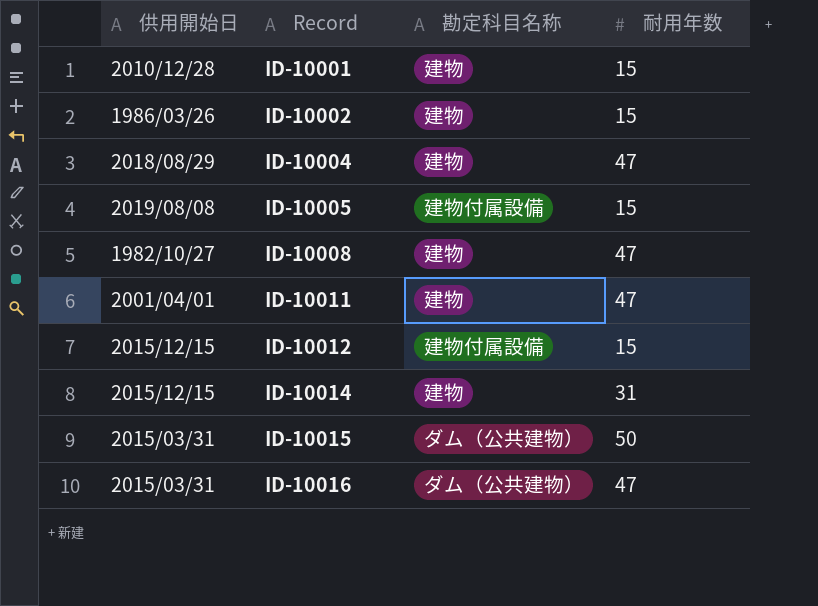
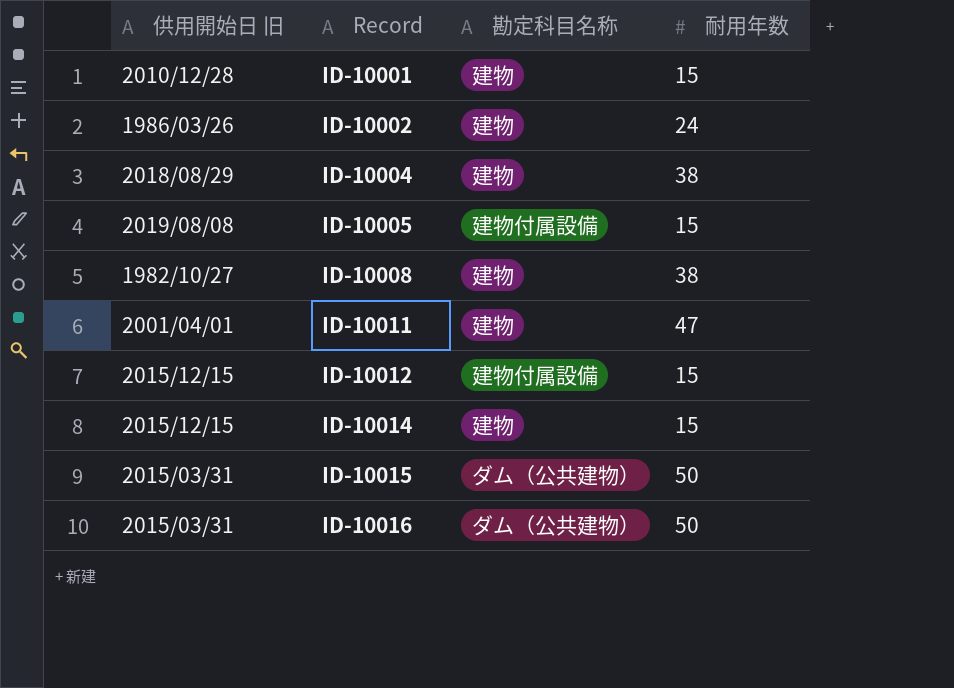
column name: 供用開始日 -> 供用開始日 旧
ID-10002 | 耐用年数: 15 -> 24
ID-10004 | 耐用年数: 47 -> 38
ID-10008 | 耐用年数: 47 -> 38
ID-10014 | 耐用年数: 31 -> 15
ID-10016 | 耐用年数: 47 -> 50

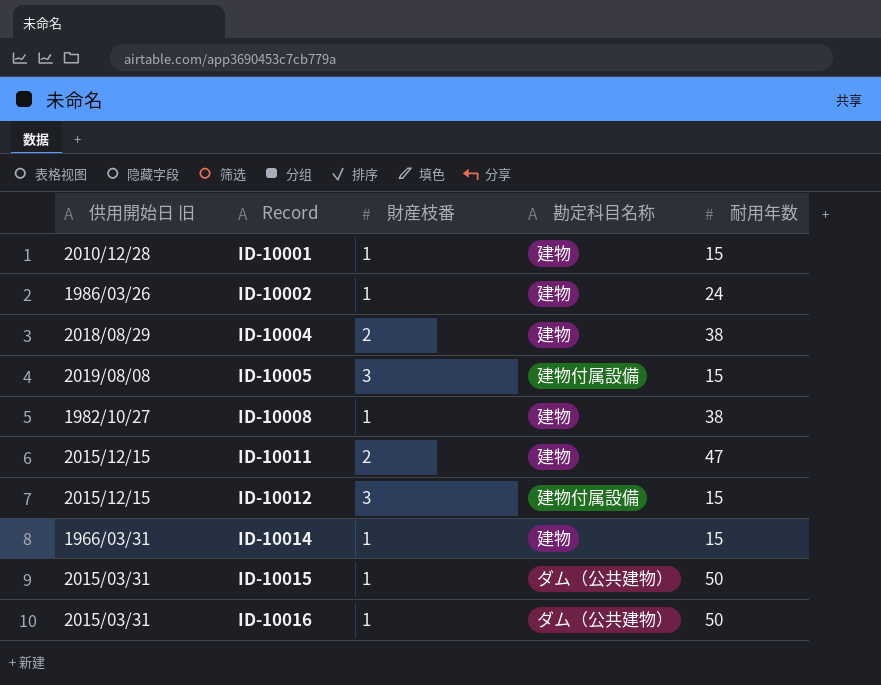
column 財産枝番 | position: none -> 3
ID-10011 | 供用開始日 旧: 2001/04/01 -> 2015/12/15
ID-10014 | 供用開始日 旧: 2015/12/15 -> 1966/03/31

